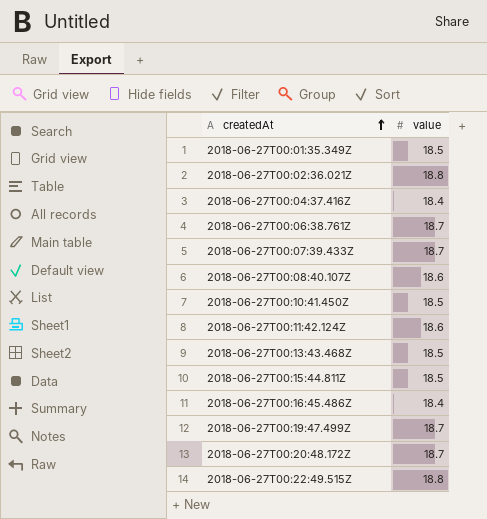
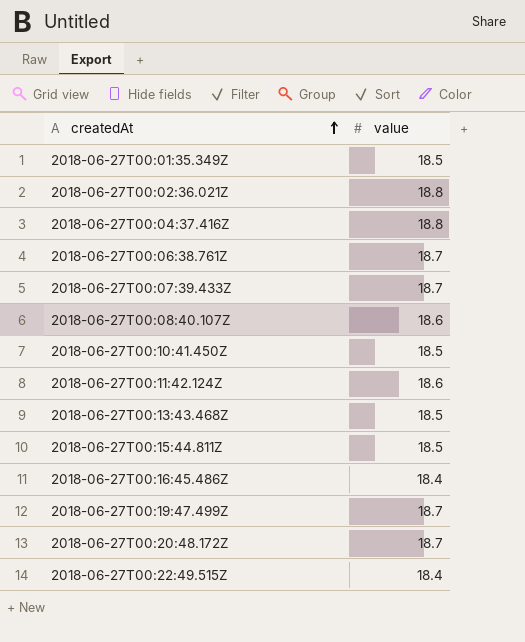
2018-06-27T00:04:37.416Z | value: 18.4 -> 18.8
2018-06-27T00:22:49.515Z | value: 18.8 -> 18.4

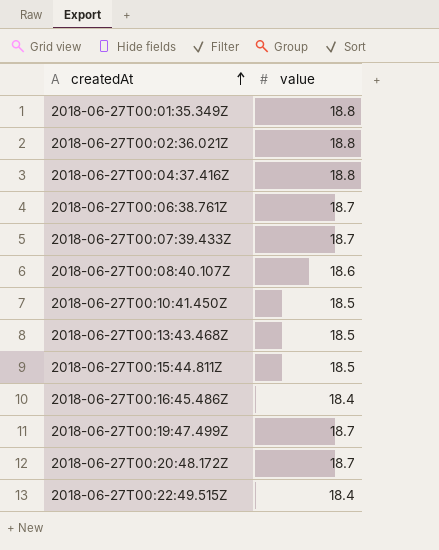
row 2018-06-27T00:11:42.124Z: 18.6 -> none
2018-06-27T00:01:35.349Z | value: 18.5 -> 18.8

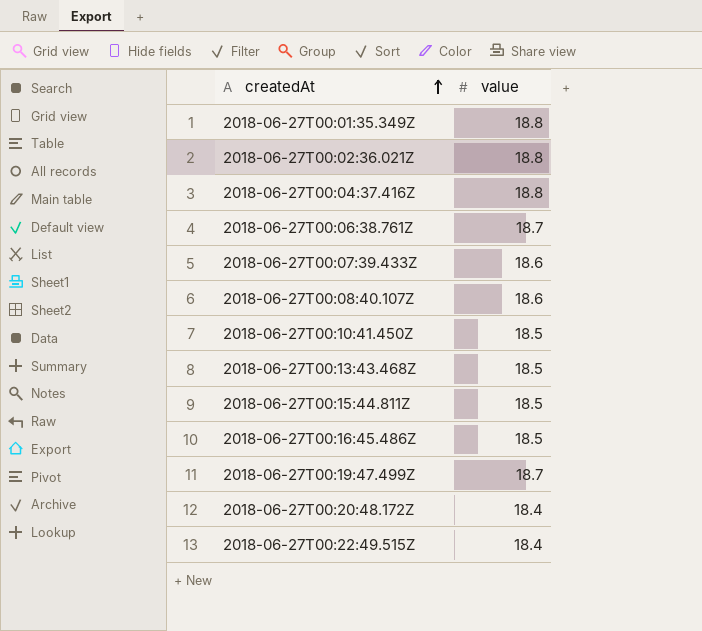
2018-06-27T00:07:39.433Z | value: 18.7 -> 18.6
2018-06-27T00:16:45.486Z | value: 18.4 -> 18.5
2018-06-27T00:20:48.172Z | value: 18.7 -> 18.4

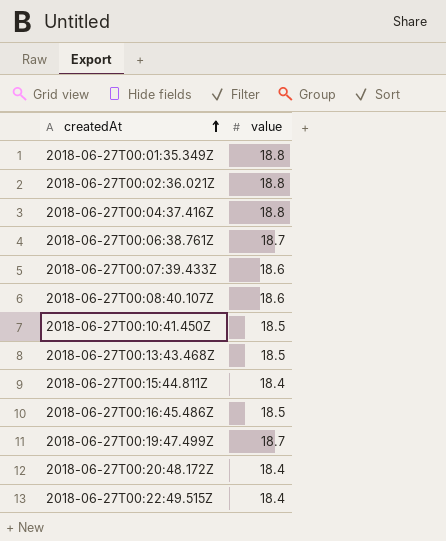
2018-06-27T00:15:44.811Z | value: 18.5 -> 18.4

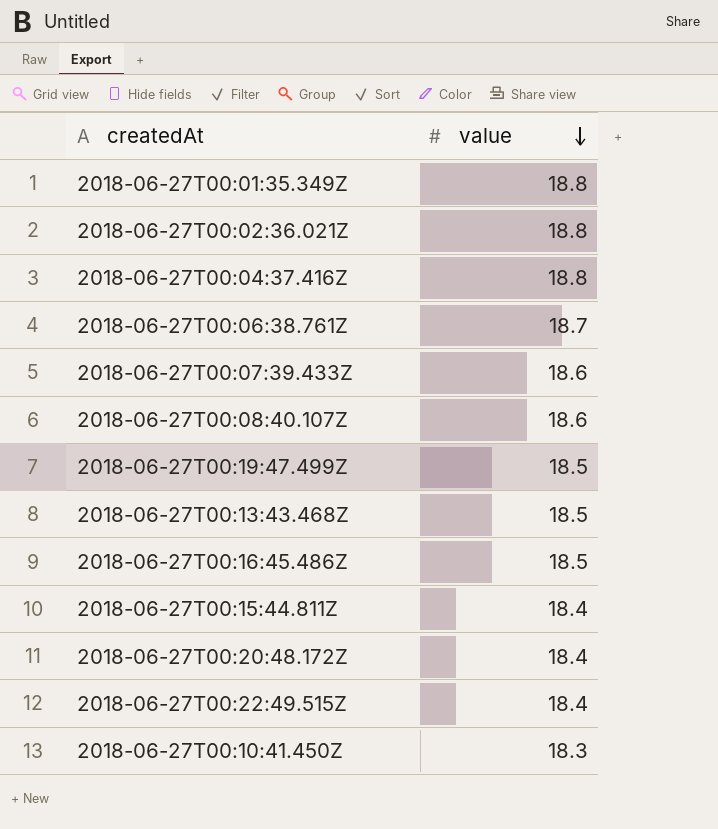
row order: createdAt ascending -> value descending
2018-06-27T00:19:47.499Z | value: 18.7 -> 18.5
2018-06-27T00:10:41.450Z | value: 18.5 -> 18.3

